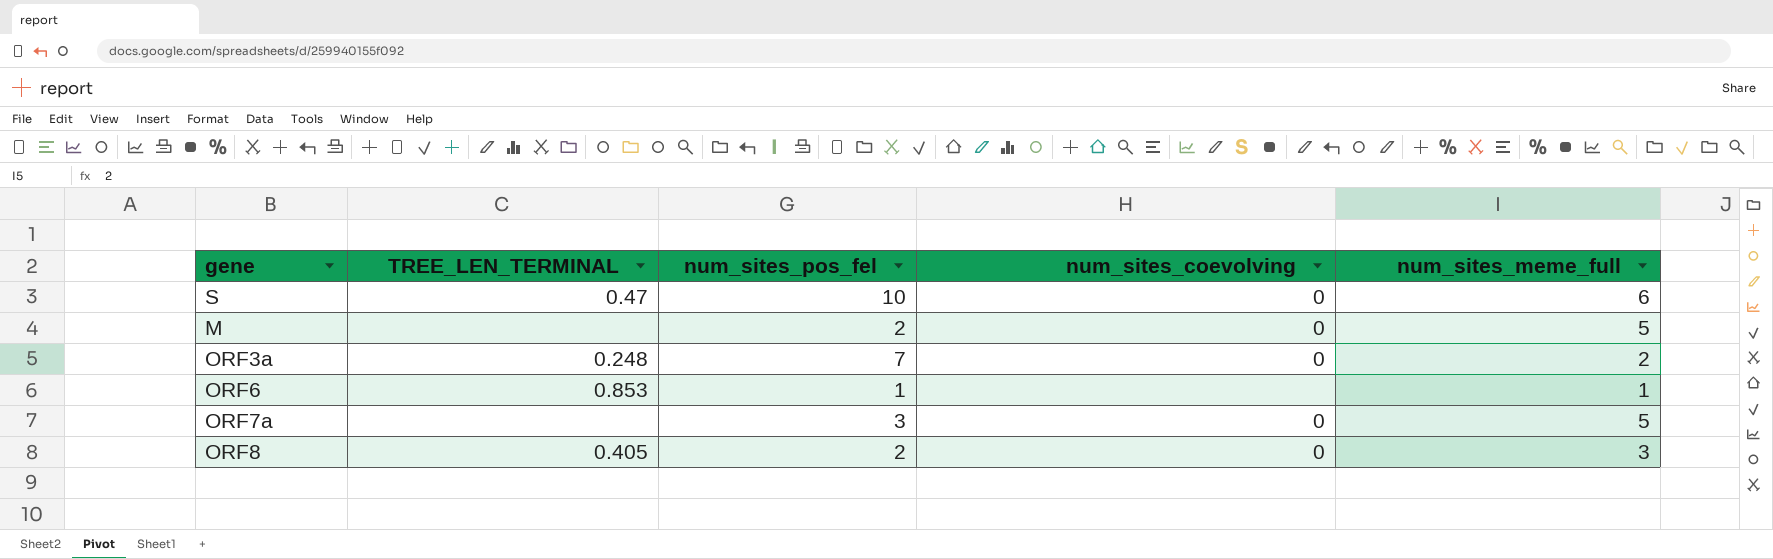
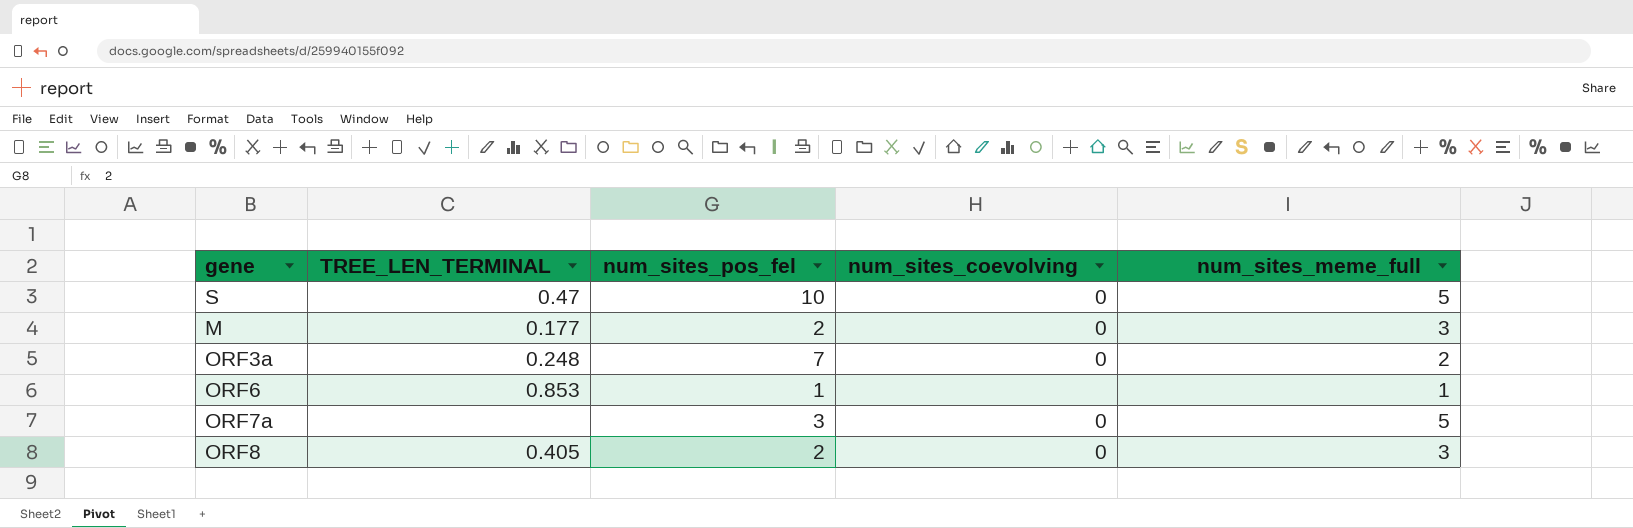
S | num_sites_meme_full: 6 -> 5
M | TREE_LEN_TERMINAL: none -> 0.177
M | num_sites_meme_full: 5 -> 3

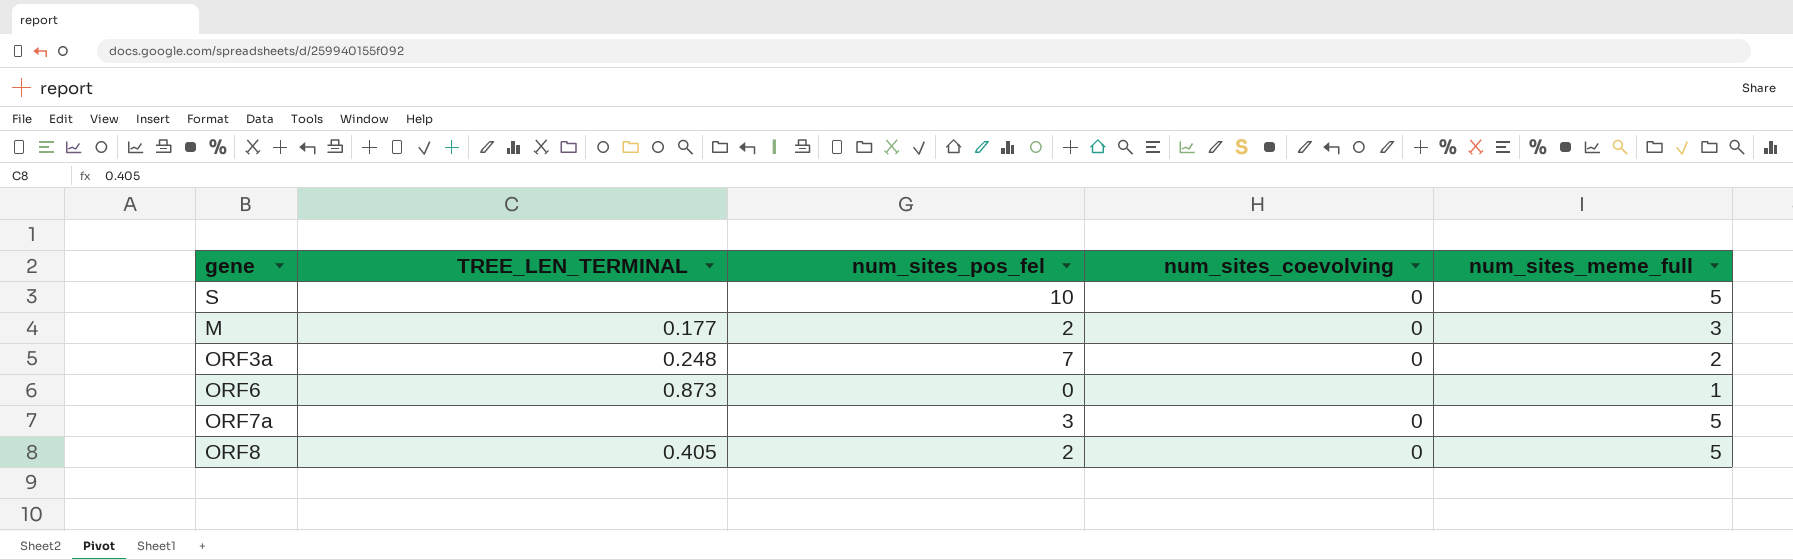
S | TREE_LEN_TERMINAL: 0.47 -> none
ORF6 | TREE_LEN_TERMINAL: 0.853 -> 0.873
ORF6 | num_sites_pos_fel: 1 -> 0
ORF8 | num_sites_meme_full: 3 -> 5

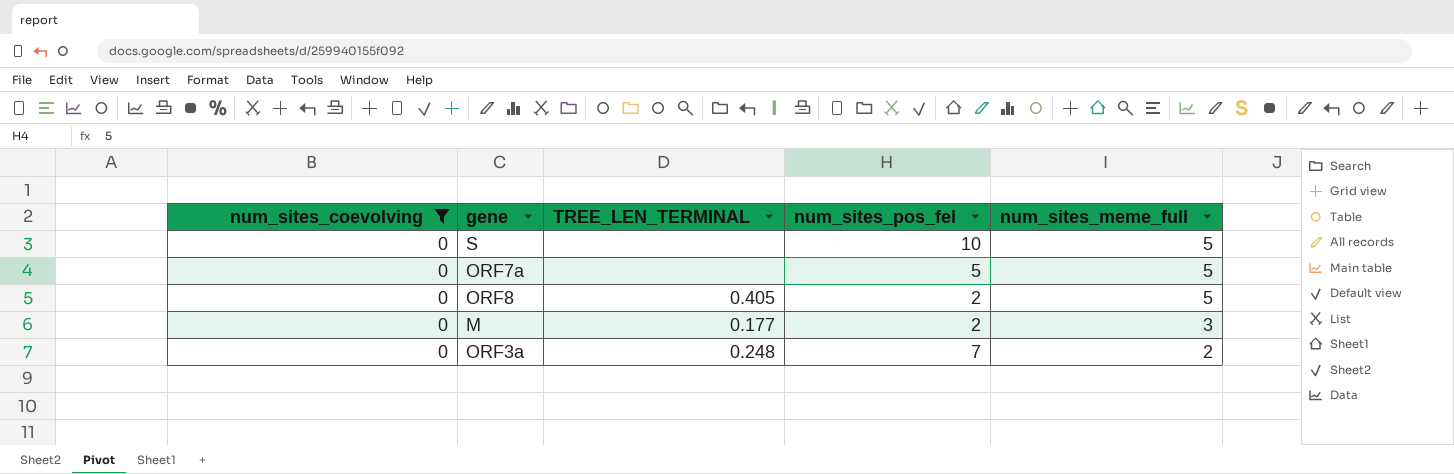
filter: none -> num_sites_coevolving = 0
row order: none -> num_sites_meme_full descending
column num_sites_coevolving | position: 4 -> 1
ORF7a | num_sites_pos_fel: 3 -> 5

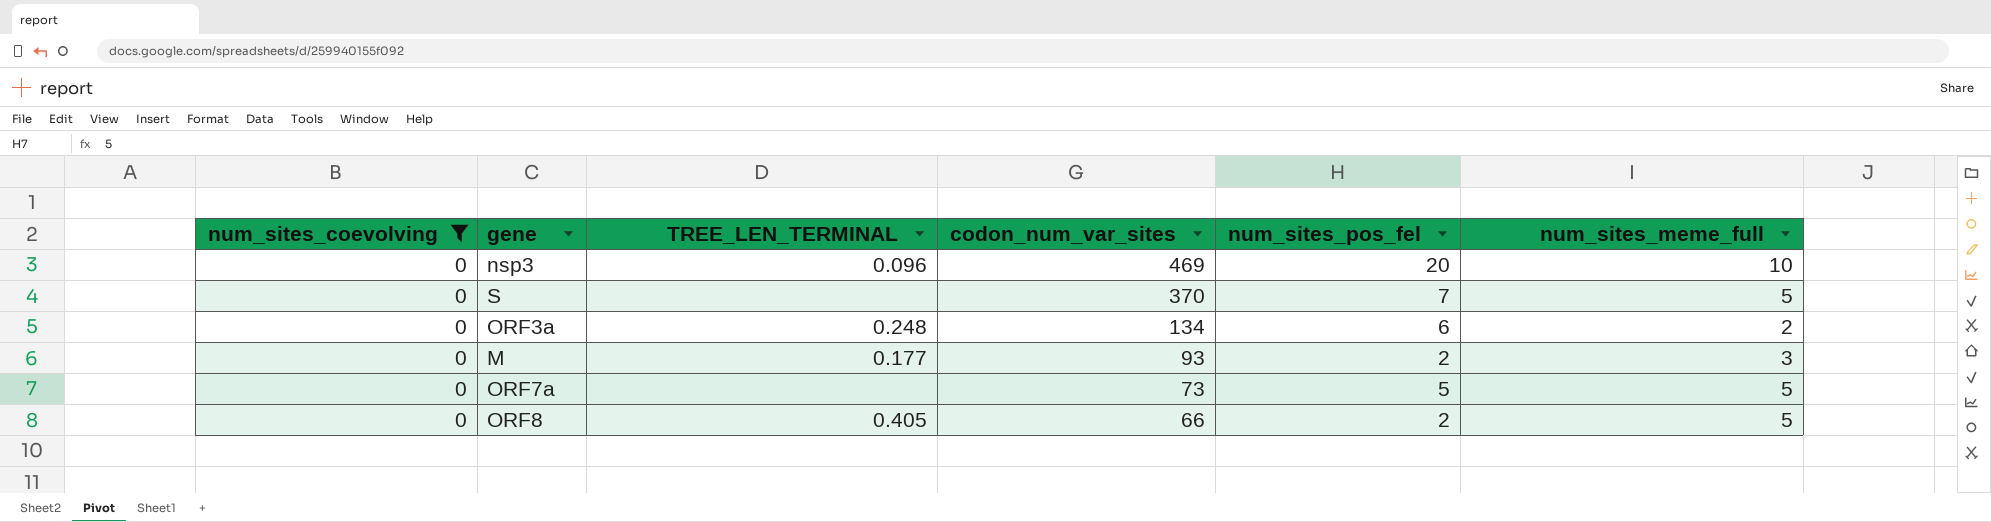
row order: num_sites_meme_full descending -> codon_num_var_sites descending
column codon_num_var_sites | position: none -> 4
row nsp3: none -> 0 | 0.096 | 469 | 20 | 10
S | num_sites_pos_fel: 10 -> 7
ORF3a | num_sites_pos_fel: 7 -> 6

